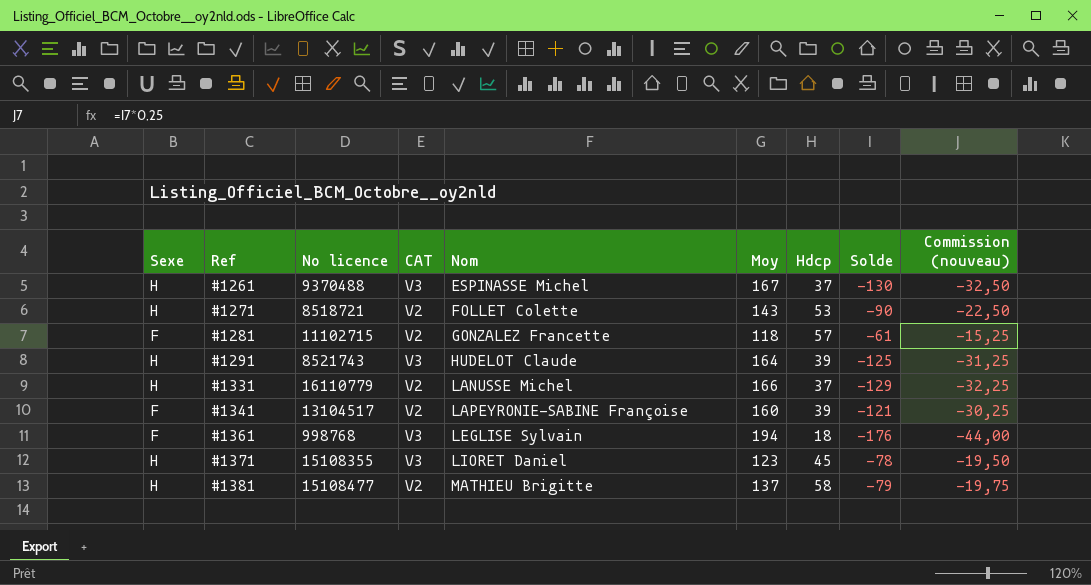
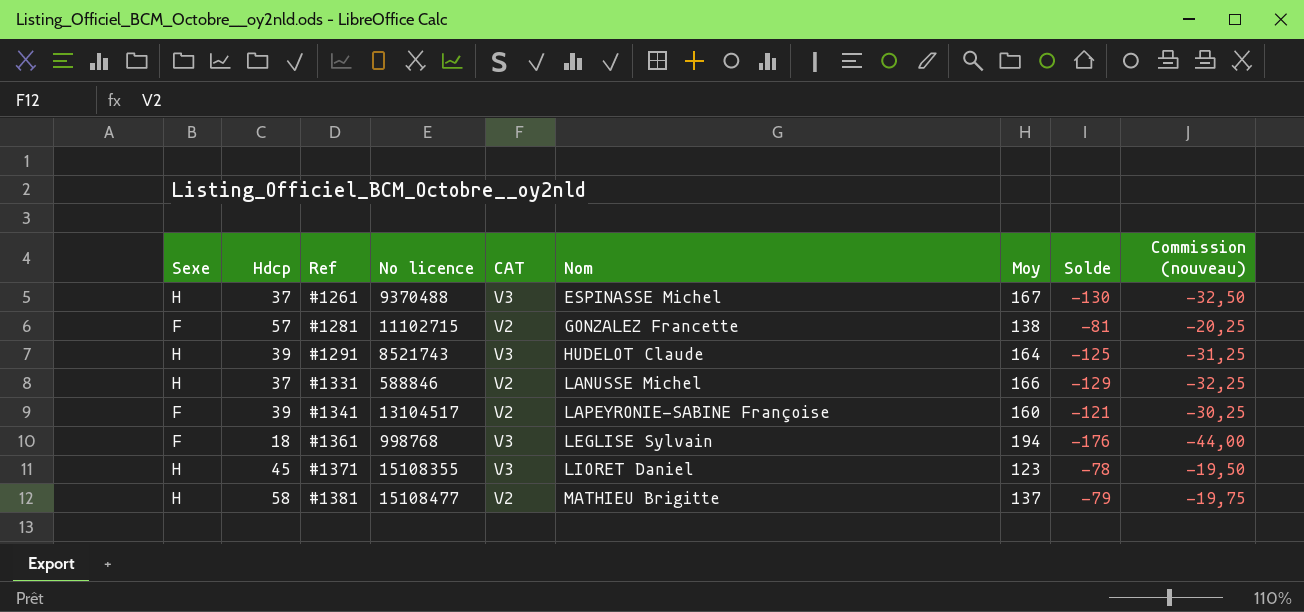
column Hdcp | position: 7 -> 2
row #1271: H | 8518721 | V2 | FOLLET Colette | 143 | 53 | -90 | -22,50 -> none
#1281 | Moy: 118 -> 138
#1281 | Solde: -61 -> -81
#1281 | Commission (nouveau): -15,25 -> -20,25
#1331 | No licence: 16110779 -> 588846

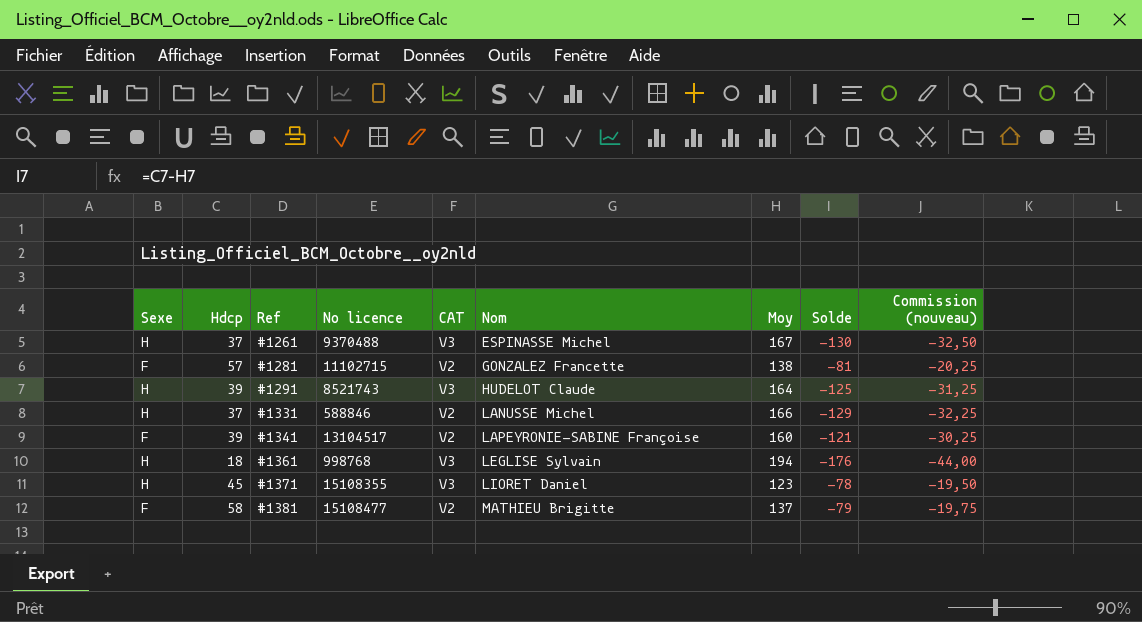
#1361 | Sexe: F -> H
#1381 | Sexe: H -> F

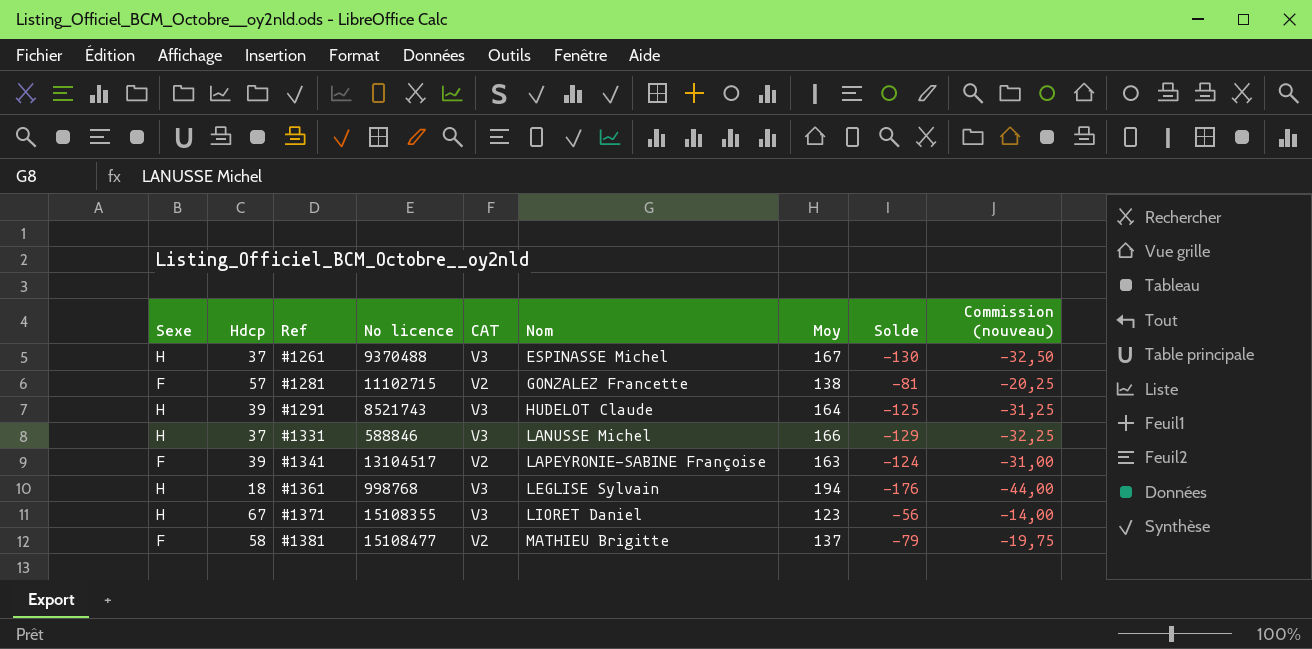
#1331 | CAT: V2 -> V3
#1341 | Moy: 160 -> 163
#1341 | Solde: -121 -> -124
#1341 | Commission (nouveau): -30,25 -> -31,00
#1371 | Hdcp: 45 -> 67
#1371 | Solde: -78 -> -56
#1371 | Commission (nouveau): -19,50 -> -14,00

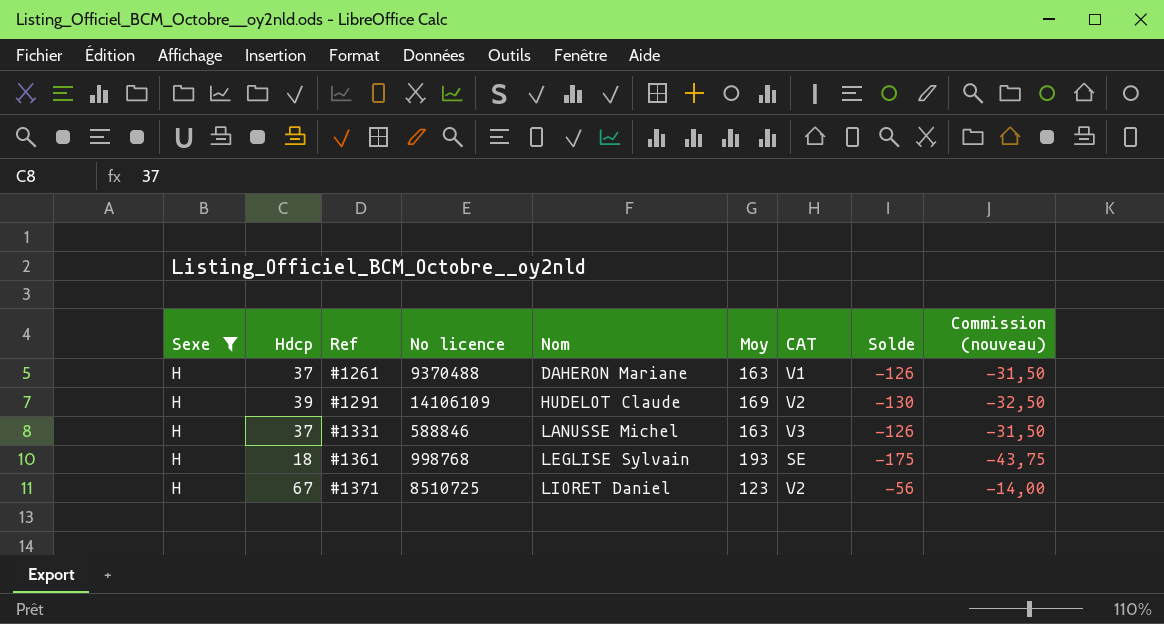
filter: none -> Sexe = H
column CAT | position: 5 -> 7
#1261 | Nom: ESPINASSE Michel -> DAHERON Mariane
#1261 | Moy: 167 -> 163
#1261 | CAT: V3 -> V1
#1261 | Solde: -130 -> -126
#1261 | Commission (nouveau): -32,50 -> -31,50
#1291 | No licence: 8521743 -> 14106109
#1291 | Moy: 164 -> 169
#1291 | CAT: V3 -> V2
#1291 | Solde: -125 -> -130
#1291 | Commission (nouveau): -31,25 -> -32,50
#1331 | Moy: 166 -> 163
#1331 | Solde: -129 -> -126
#1331 | Commission (nouveau): -32,25 -> -31,50
#1361 | Moy: 194 -> 193
#1361 | CAT: V3 -> SE
#1361 | Solde: -176 -> -175
#1361 | Commission (nouveau): -44,00 -> -43,75
#1371 | No licence: 15108355 -> 8510725
#1371 | CAT: V3 -> V2

